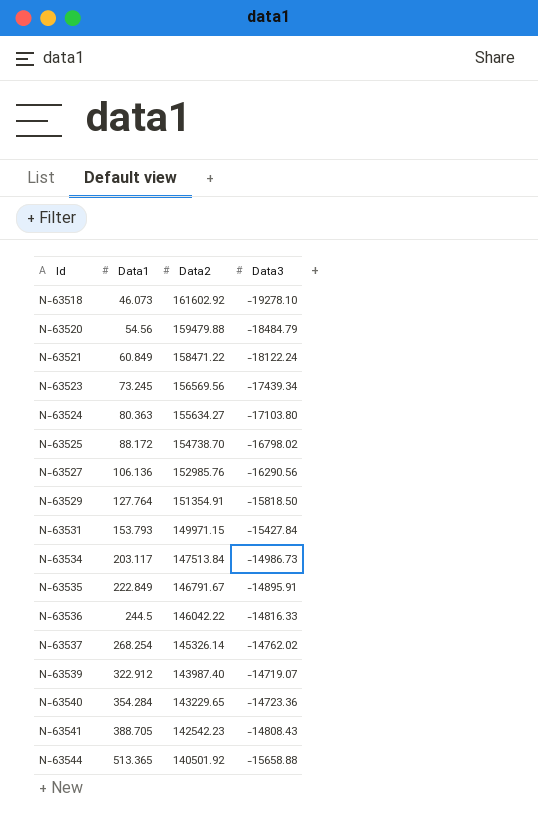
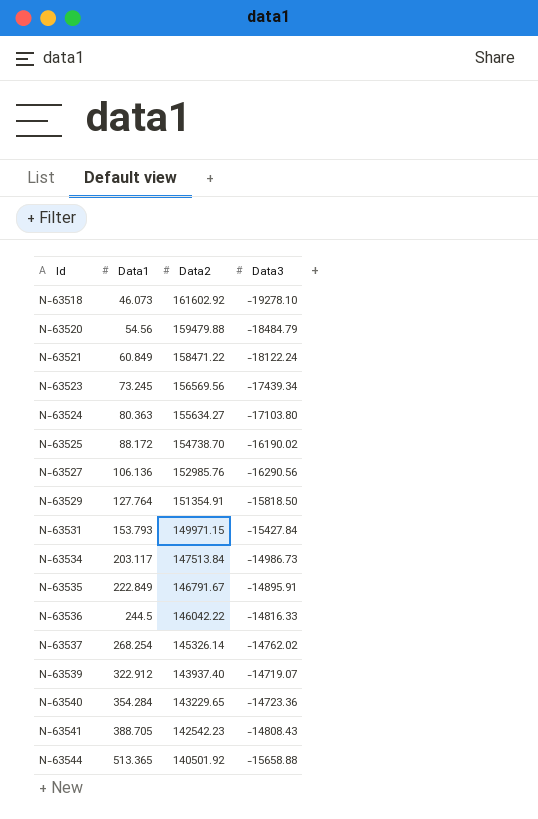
N-63525 | Data3: -16798.02 -> -16190.02
N-63539 | Data2: 143987.40 -> 143937.40

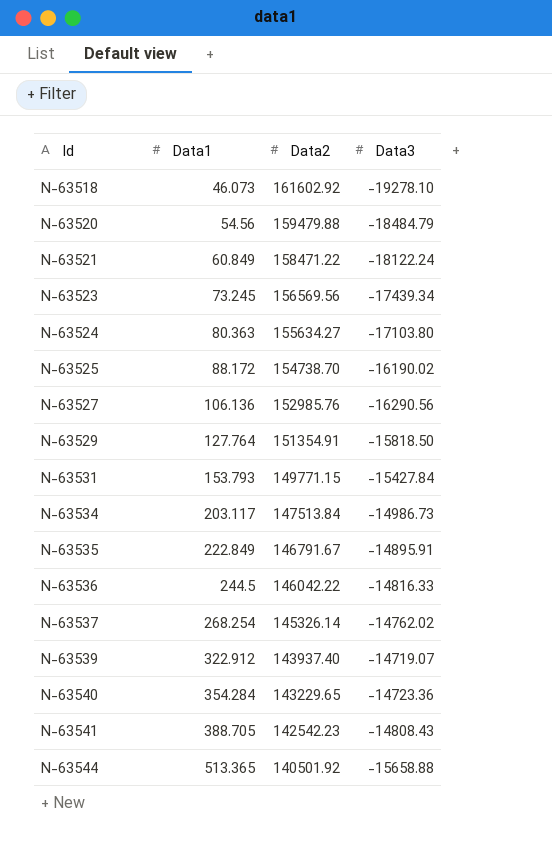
N-63531 | Data2: 149971.15 -> 149771.15

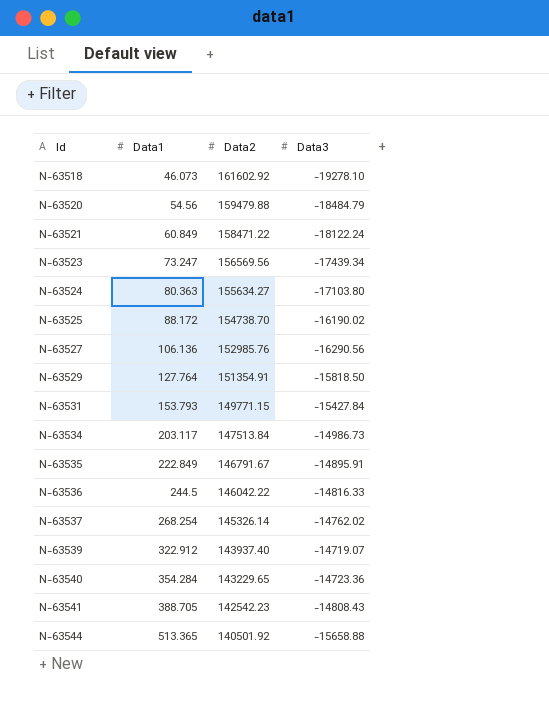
N-63523 | Data1: 73.245 -> 73.247

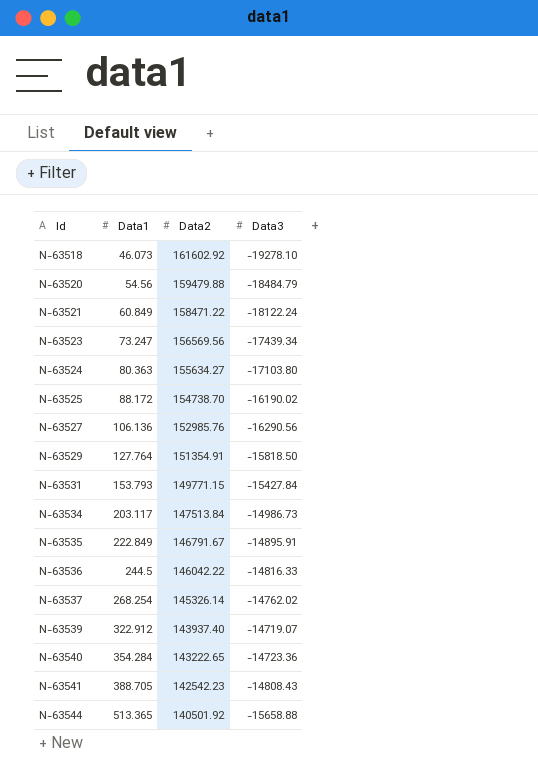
N-63540 | Data2: 143229.65 -> 143222.65

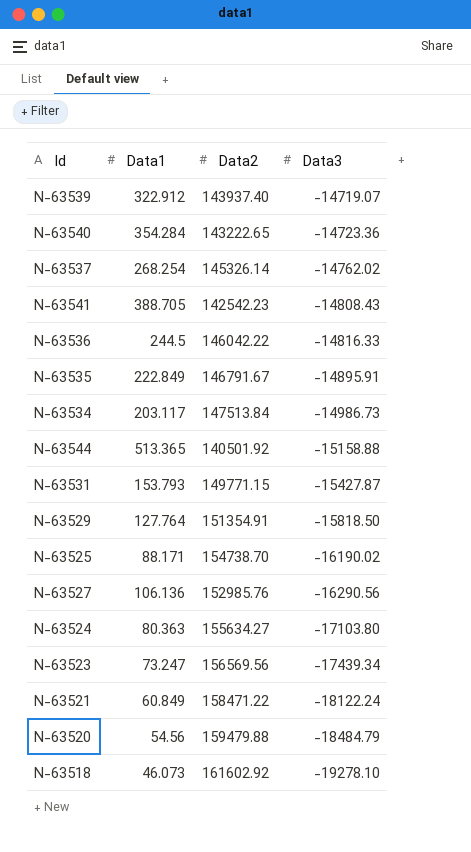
row order: Id ascending -> Data3 descending
N-63544 | Data3: -15658.88 -> -15158.88
N-63531 | Data3: -15427.84 -> -15427.87
N-63525 | Data1: 88.172 -> 88.171

